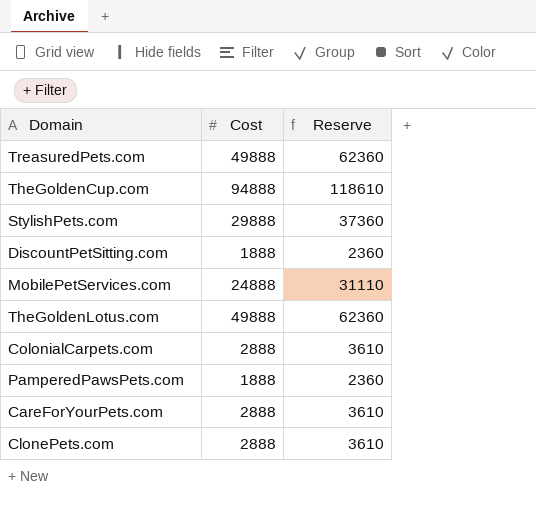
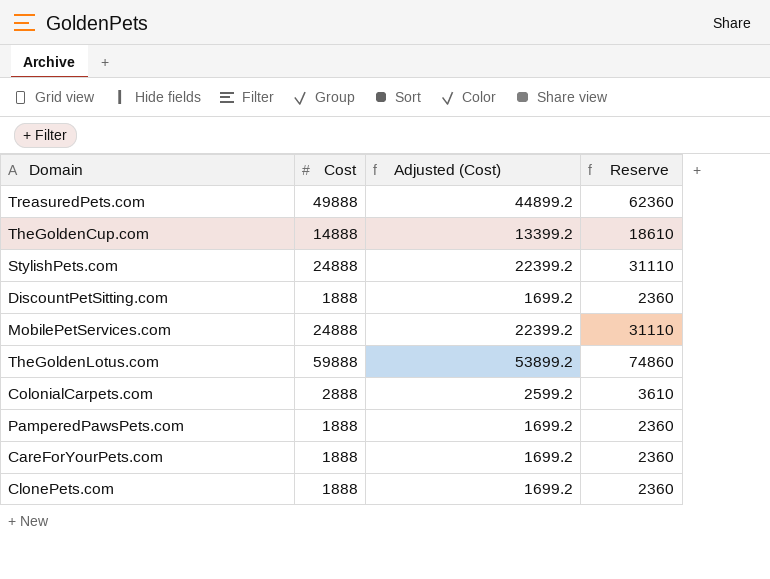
column Adjusted (Cost) | formula: none -> [Cost] * 0.9
TheGoldenCup.com | Cost: 94888 -> 14888
TheGoldenCup.com | Reserve: 118610 -> 18610
StylishPets.com | Cost: 29888 -> 24888
StylishPets.com | Reserve: 37360 -> 31110
TheGoldenLotus.com | Cost: 49888 -> 59888
TheGoldenLotus.com | Reserve: 62360 -> 74860
CareForYourPets.com | Cost: 2888 -> 1888
CareForYourPets.com | Reserve: 3610 -> 2360
ClonePets.com | Cost: 2888 -> 1888
ClonePets.com | Reserve: 3610 -> 2360

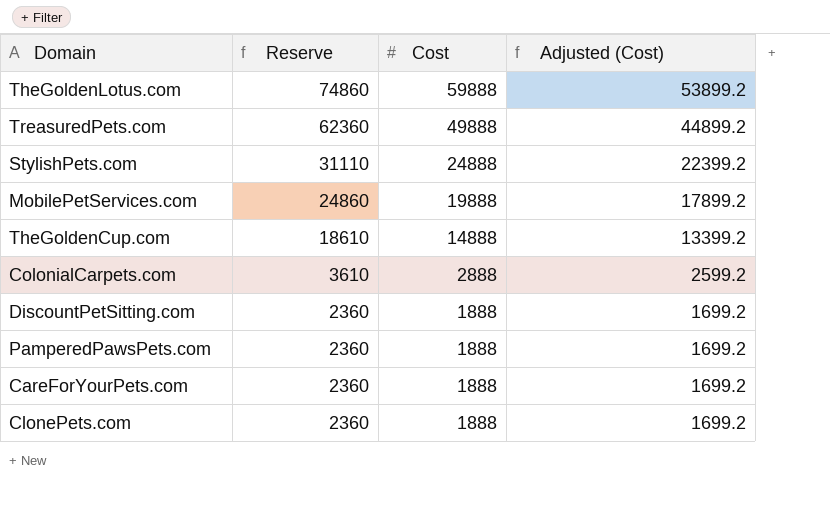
row order: none -> Reserve descending
column Reserve | position: 4 -> 2
MobilePetServices.com | Reserve: 31110 -> 24860
MobilePetServices.com | Cost: 24888 -> 19888
MobilePetServices.com | Adjusted (Cost): 22399.2 -> 17899.2

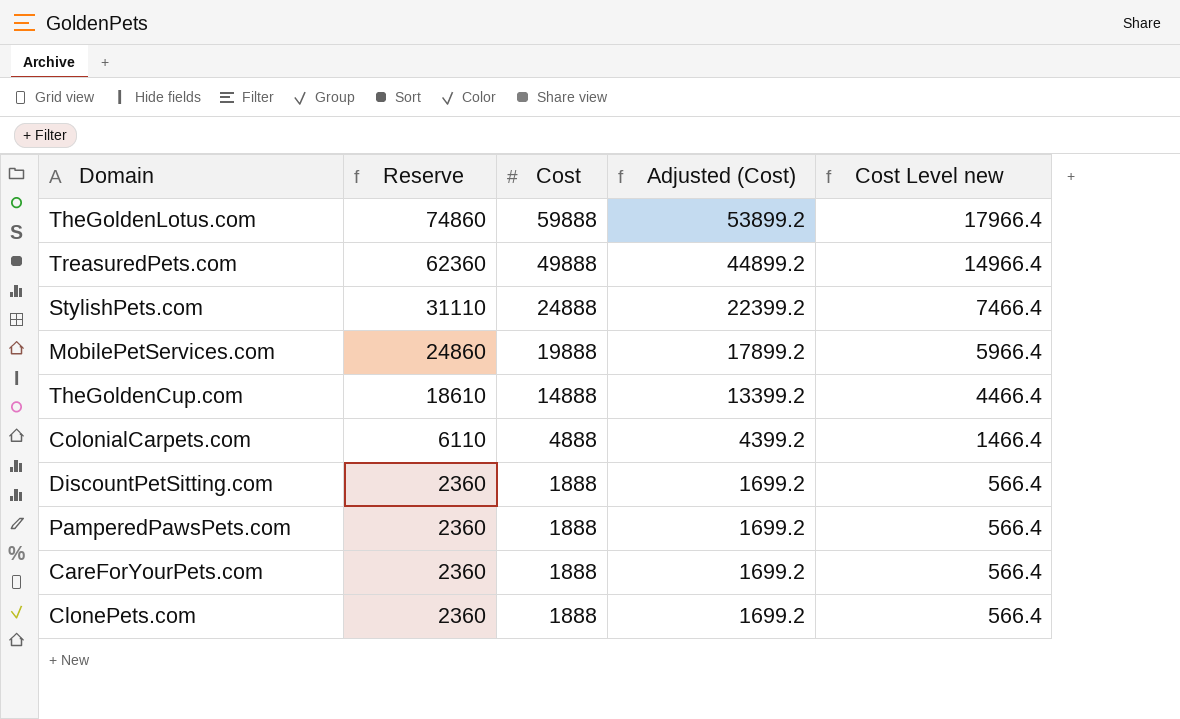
column Cost Level new | formula: none -> [Cost] * 0.3
ColonialCarpets.com | Reserve: 3610 -> 6110
ColonialCarpets.com | Cost: 2888 -> 4888
ColonialCarpets.com | Adjusted (Cost): 2599.2 -> 4399.2

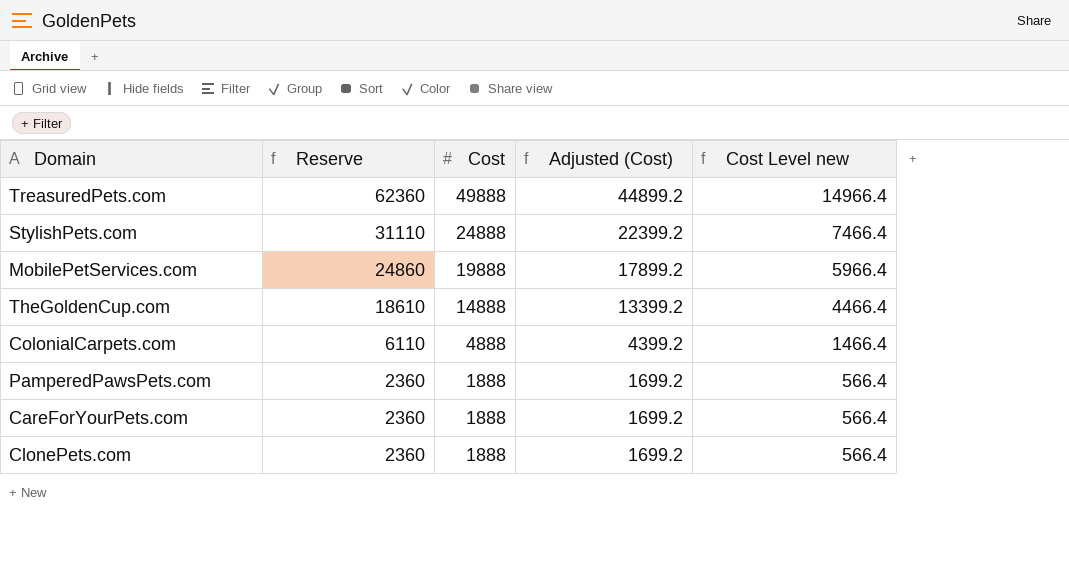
row TheGoldenLotus.com: 74860 | 59888 | 53899.2 | 17966.4 -> none
row DiscountPetSitting.com: 2360 | 1888 | 1699.2 | 566.4 -> none

